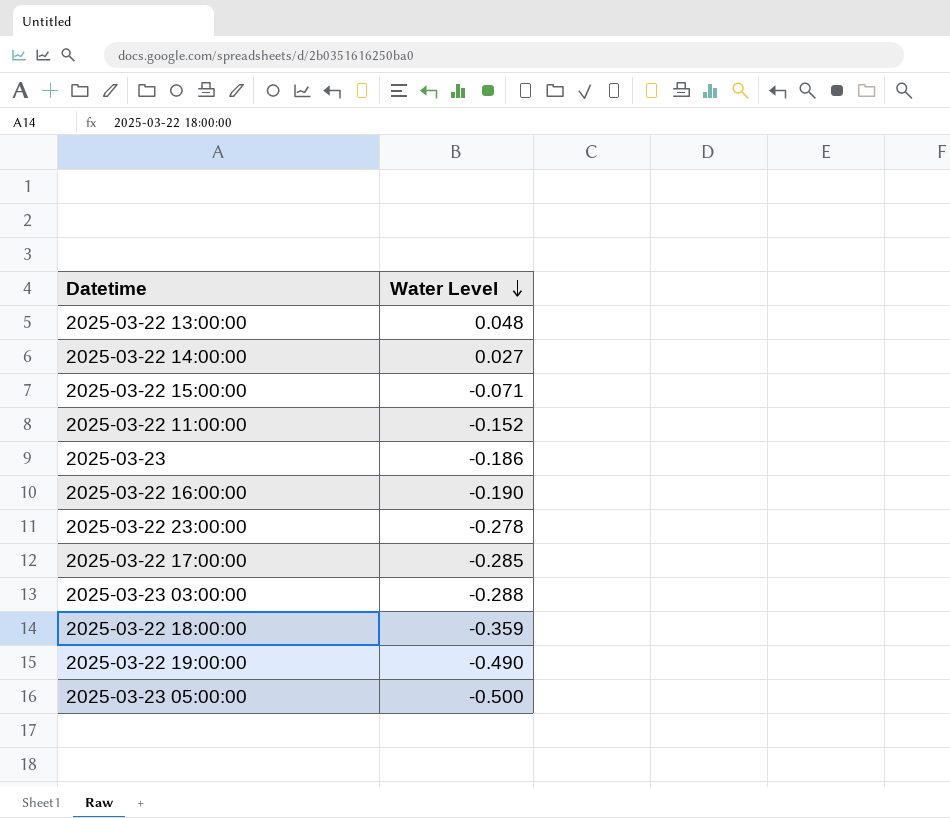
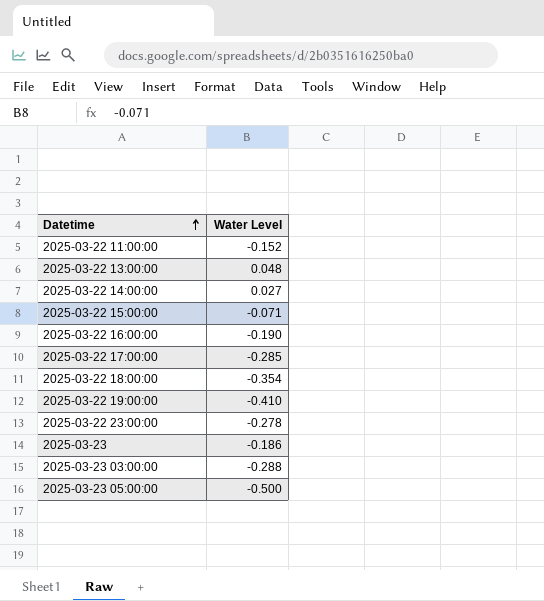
row order: Water Level descending -> Datetime ascending
2025-03-22 18:00:00 | Water Level: -0.359 -> -0.354
2025-03-22 19:00:00 | Water Level: -0.490 -> -0.410

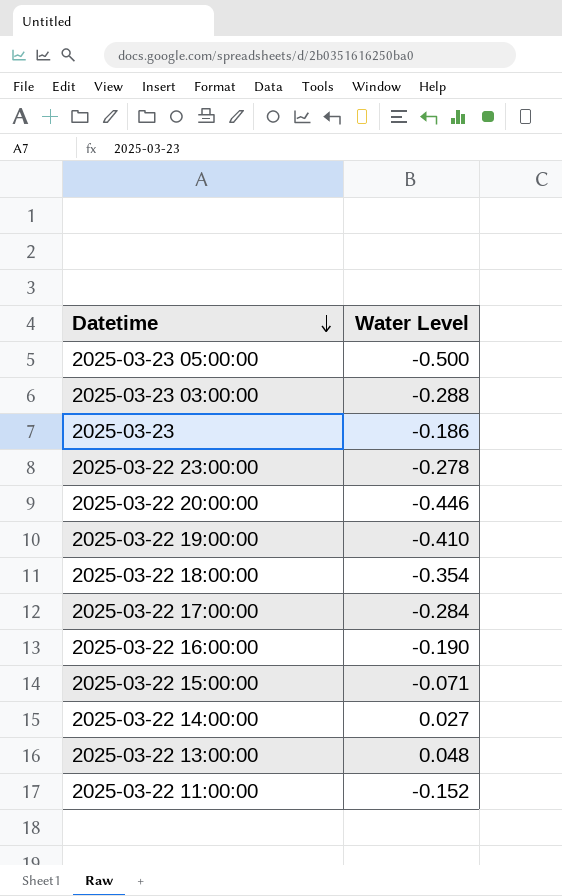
row order: Datetime ascending -> Datetime descending
row 2025-03-22 20:00:00: none -> -0.446
2025-03-22 17:00:00 | Water Level: -0.285 -> -0.284

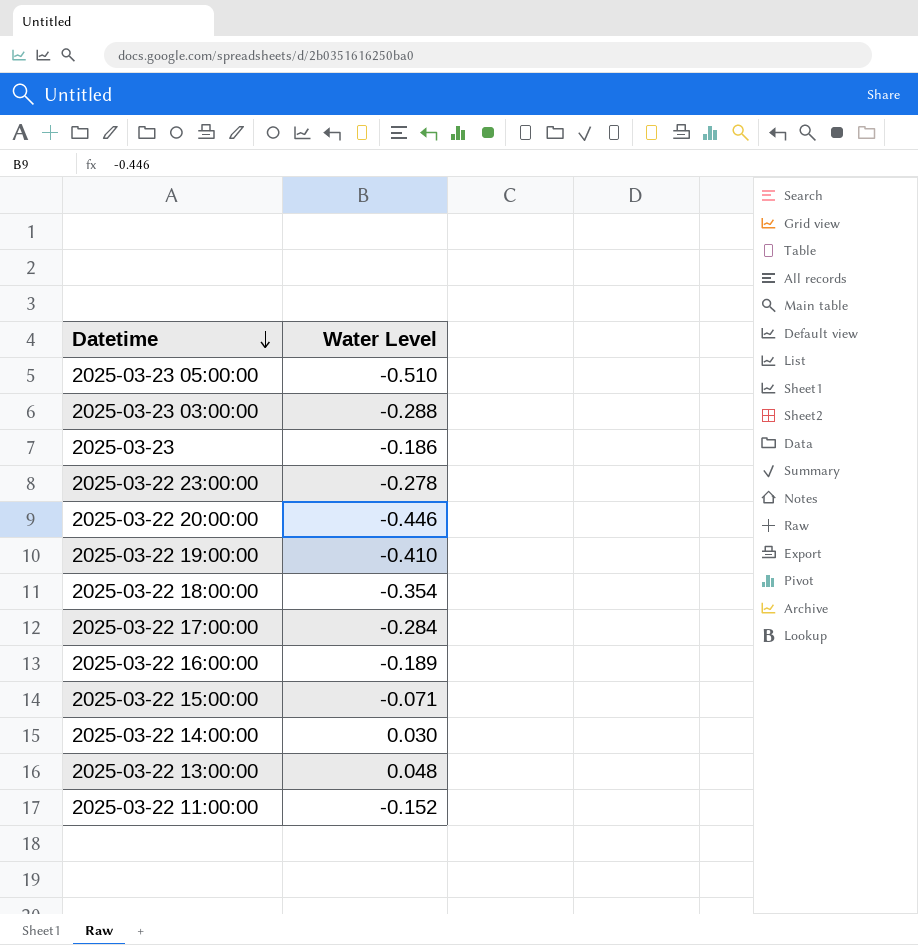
2025-03-23 05:00:00 | Water Level: -0.500 -> -0.510
2025-03-22 16:00:00 | Water Level: -0.190 -> -0.189
2025-03-22 14:00:00 | Water Level: 0.027 -> 0.030

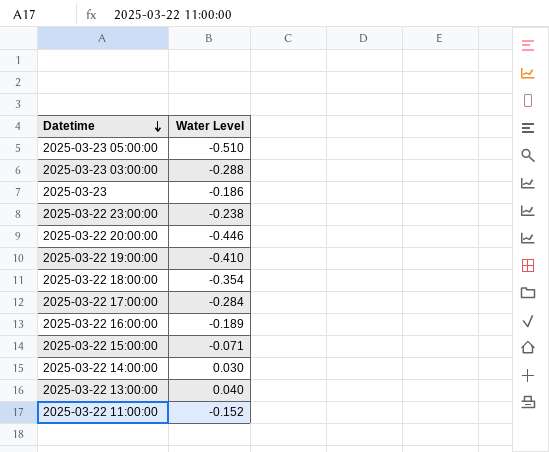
2025-03-22 23:00:00 | Water Level: -0.278 -> -0.238
2025-03-22 13:00:00 | Water Level: 0.048 -> 0.040

